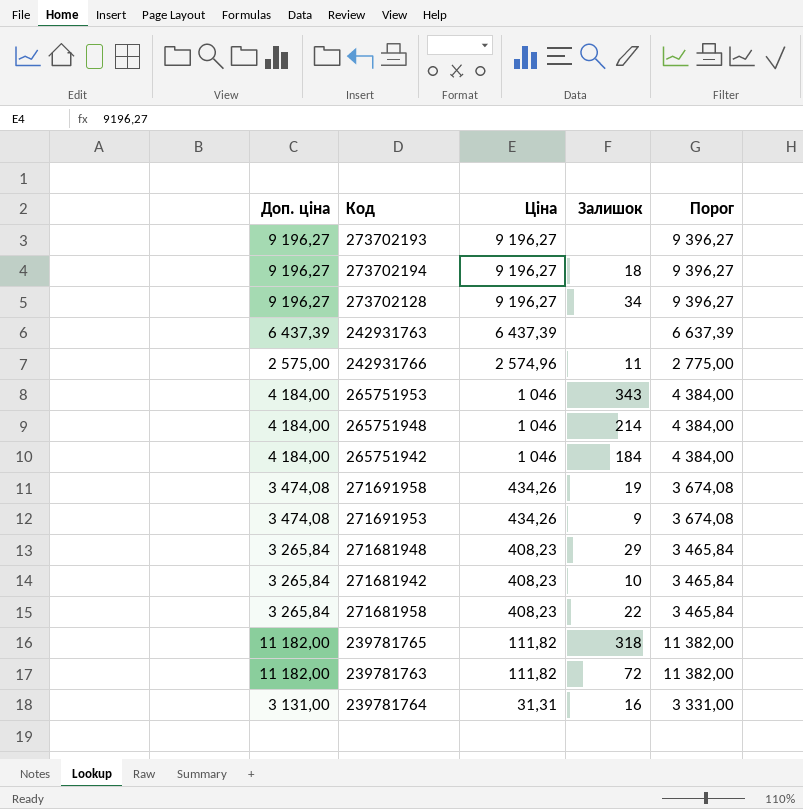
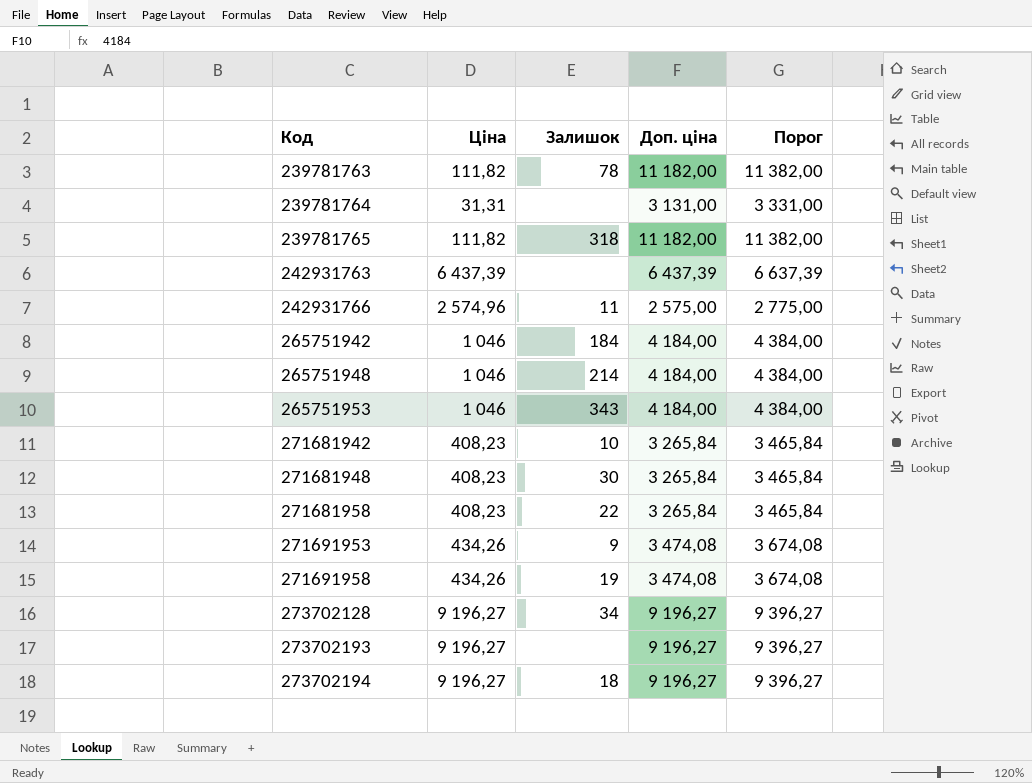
row order: Ціна descending -> Код ascending
column Доп. ціна | position: 1 -> 4
239781763 | Залишок: 72 -> 78
239781764 | Залишок: 16 -> none
271681948 | Залишок: 29 -> 30

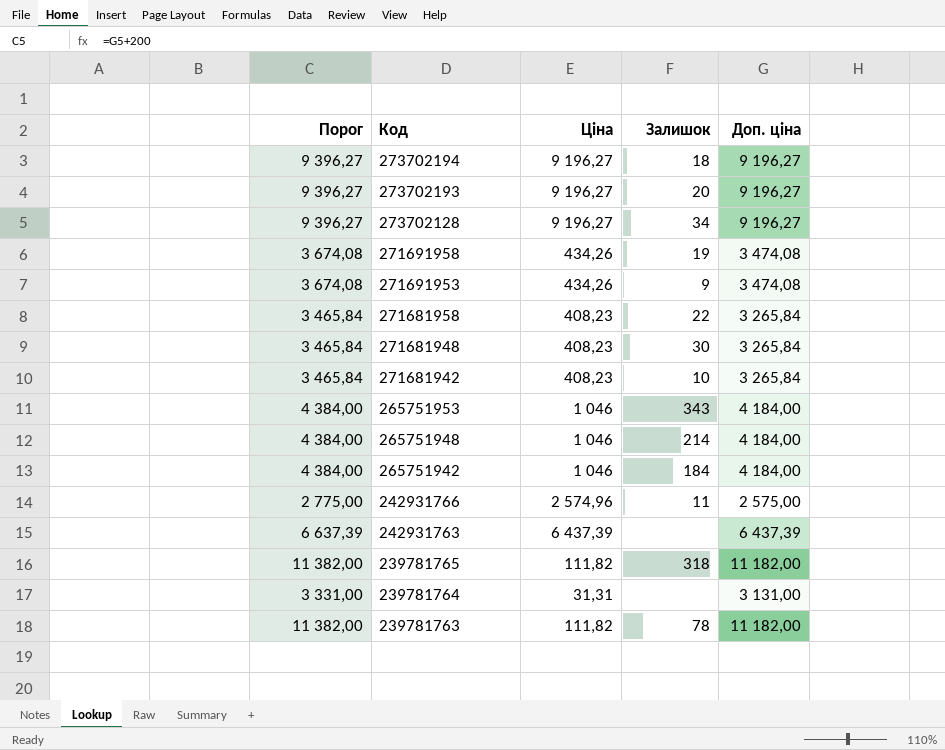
row order: Код ascending -> Код descending
column Порог | position: 5 -> 1
273702193 | Залишок: none -> 20

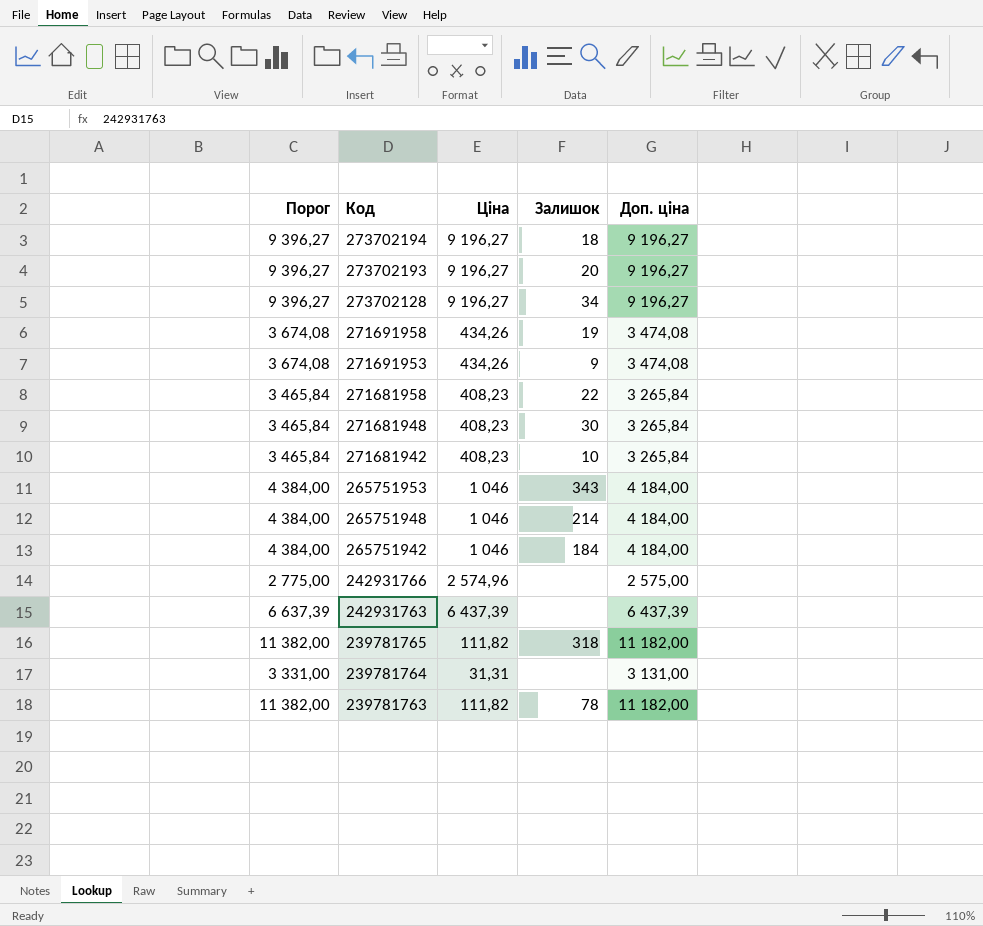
242931766 | Залишок: 11 -> none

